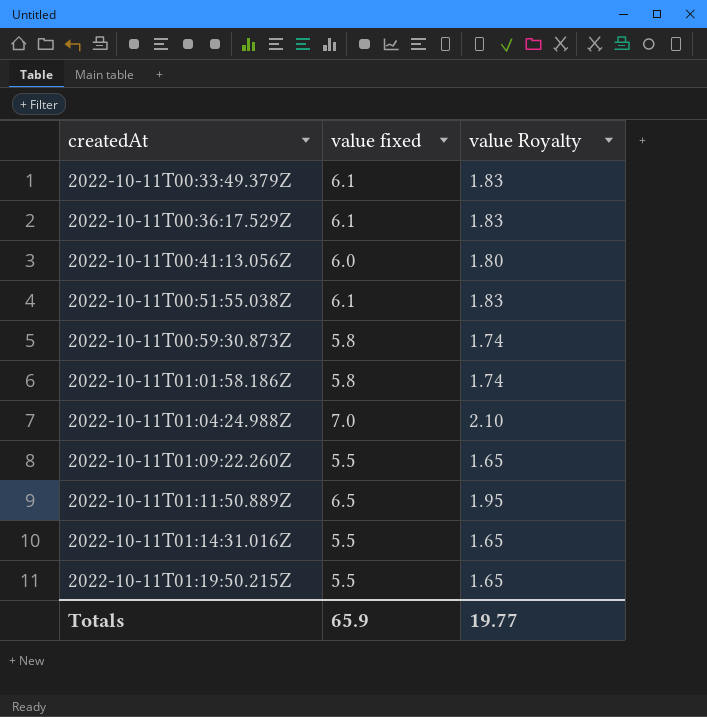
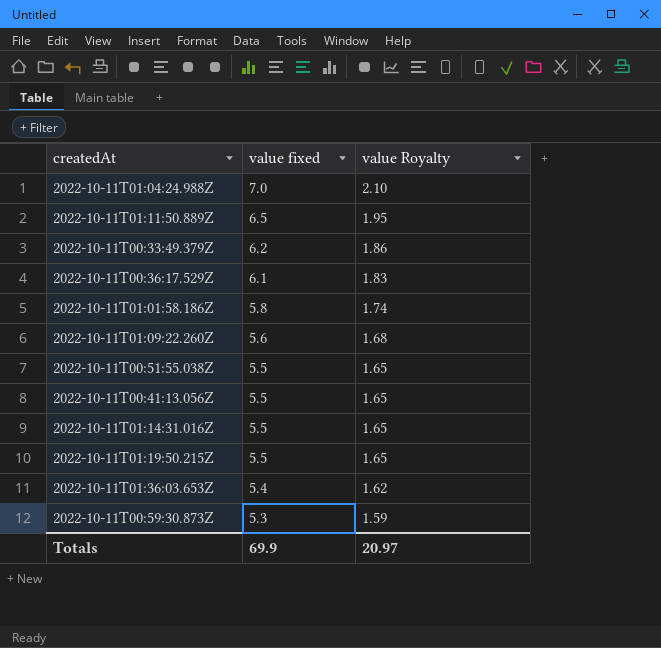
row order: createdAt ascending -> value fixed descending
2022-10-11T00:33:49.379Z | value fixed: 6.1 -> 6.2
2022-10-11T00:33:49.379Z | value Royalty: 1.83 -> 1.86
2022-10-11T01:09:22.260Z | value fixed: 5.5 -> 5.6
2022-10-11T01:09:22.260Z | value Royalty: 1.65 -> 1.68
2022-10-11T00:51:55.038Z | value fixed: 6.1 -> 5.5
2022-10-11T00:51:55.038Z | value Royalty: 1.83 -> 1.65
2022-10-11T00:41:13.056Z | value fixed: 6.0 -> 5.5
2022-10-11T00:41:13.056Z | value Royalty: 1.80 -> 1.65
row 2022-10-11T01:36:03.653Z: none -> 5.4 | 1.62
2022-10-11T00:59:30.873Z | value fixed: 5.8 -> 5.3
2022-10-11T00:59:30.873Z | value Royalty: 1.74 -> 1.59
Totals | value fixed: 65.9 -> 69.9
Totals | value Royalty: 19.77 -> 20.97

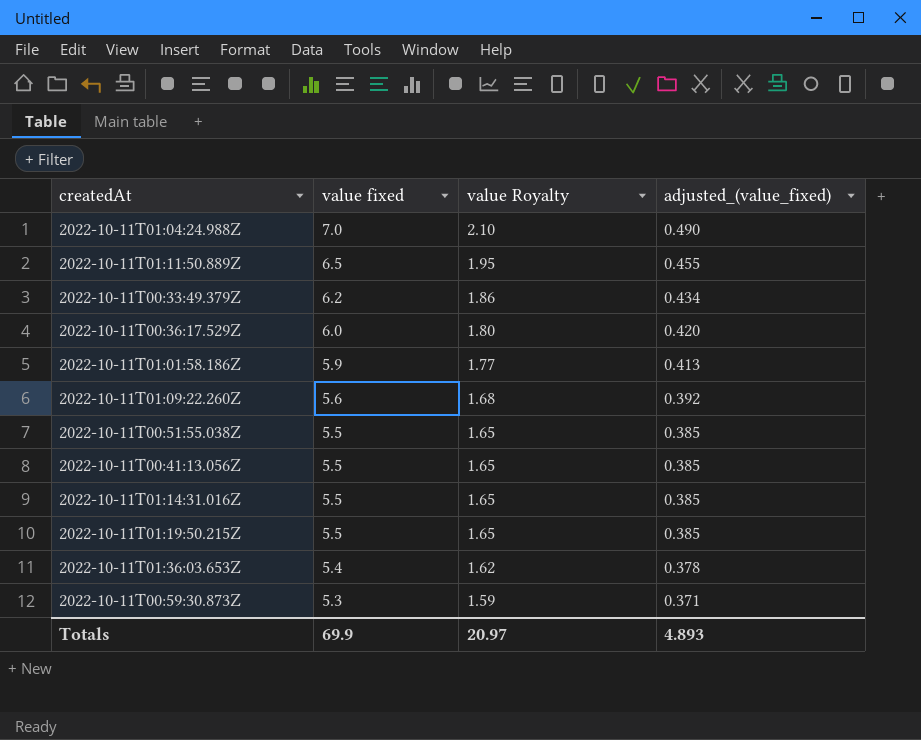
column adjusted_(value_fixed) | formula: none -> [value fixed] * 0.07
2022-10-11T00:36:17.529Z | value fixed: 6.1 -> 6.0
2022-10-11T00:36:17.529Z | value Royalty: 1.83 -> 1.80
2022-10-11T01:01:58.186Z | value fixed: 5.8 -> 5.9
2022-10-11T01:01:58.186Z | value Royalty: 1.74 -> 1.77

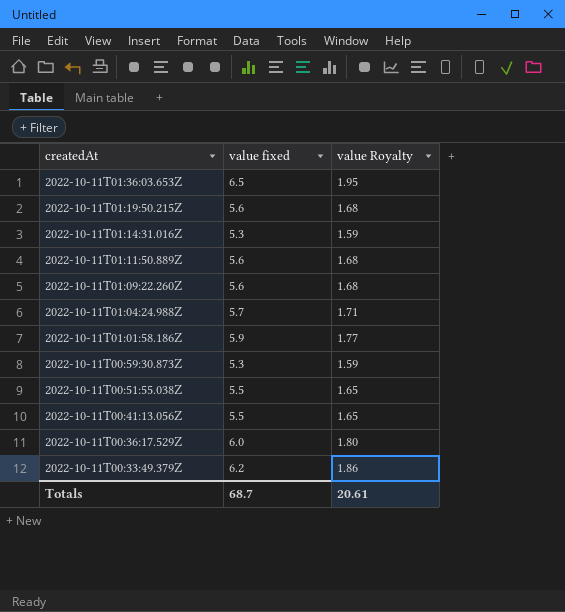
row order: value fixed descending -> createdAt descending
column adjusted_(value_fixed) | formula: [value fixed] * 0.07 -> none
2022-10-11T01:36:03.653Z | value fixed: 5.4 -> 6.5
2022-10-11T01:36:03.653Z | value Royalty: 1.62 -> 1.95
2022-10-11T01:19:50.215Z | value fixed: 5.5 -> 5.6
2022-10-11T01:19:50.215Z | value Royalty: 1.65 -> 1.68
2022-10-11T01:14:31.016Z | value fixed: 5.5 -> 5.3
2022-10-11T01:14:31.016Z | value Royalty: 1.65 -> 1.59
2022-10-11T01:11:50.889Z | value fixed: 6.5 -> 5.6
2022-10-11T01:11:50.889Z | value Royalty: 1.95 -> 1.68
2022-10-11T01:04:24.988Z | value fixed: 7.0 -> 5.7
2022-10-11T01:04:24.988Z | value Royalty: 2.10 -> 1.71
Totals | value fixed: 69.9 -> 68.7
Totals | value Royalty: 20.97 -> 20.61

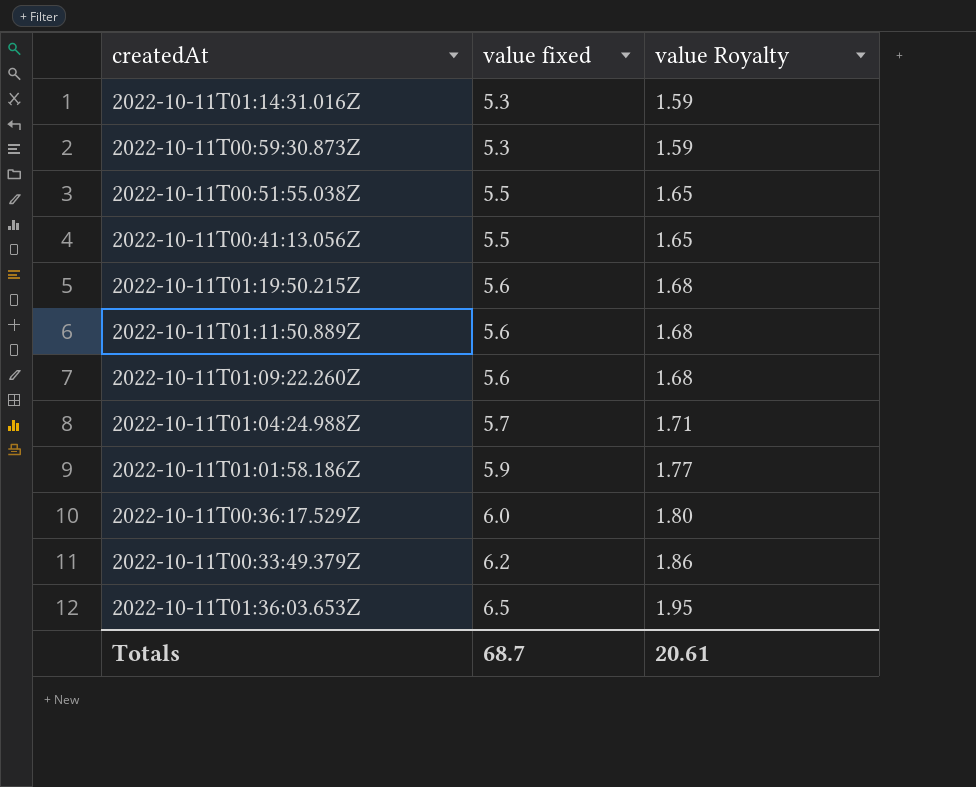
row order: createdAt descending -> value fixed ascending

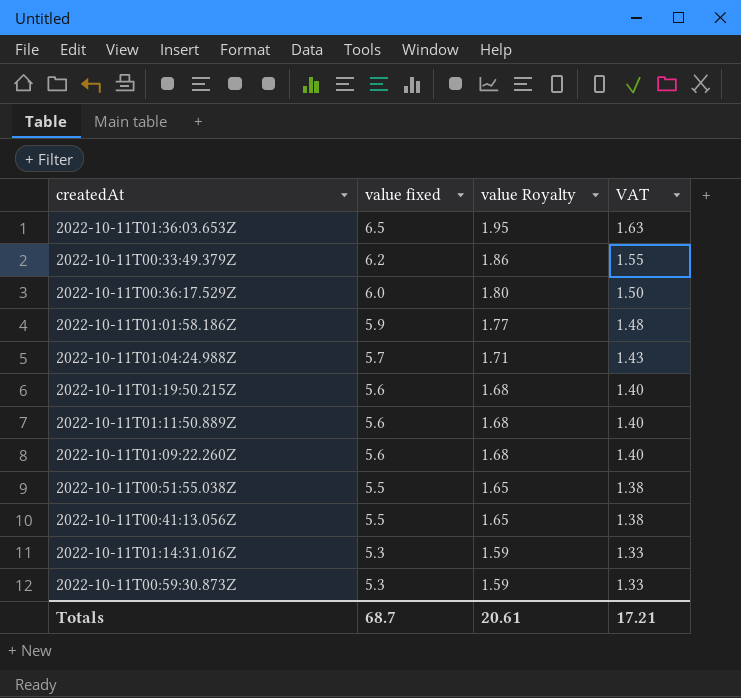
row order: value fixed ascending -> value fixed descending
column VAT | formula: none -> [value fixed] * 0.25

